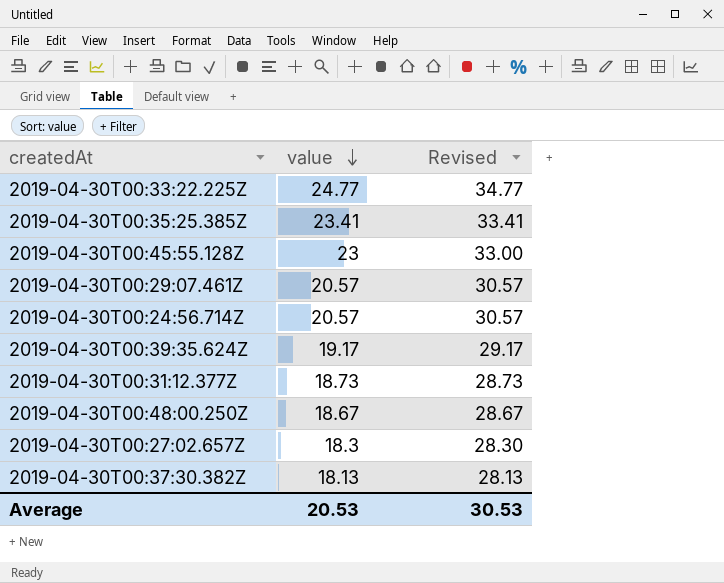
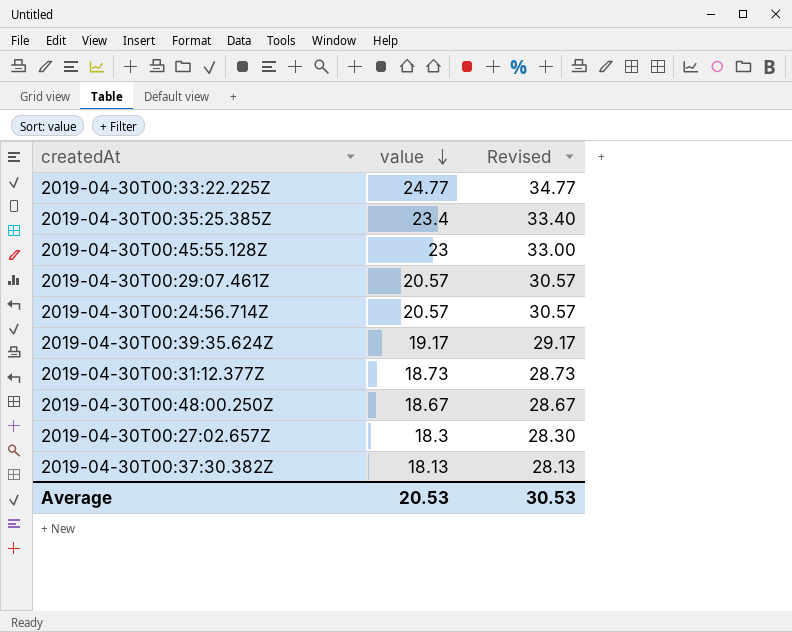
2019-04-30T00:35:25.385Z | value: 23.41 -> 23.4
2019-04-30T00:35:25.385Z | Revised: 33.41 -> 33.40

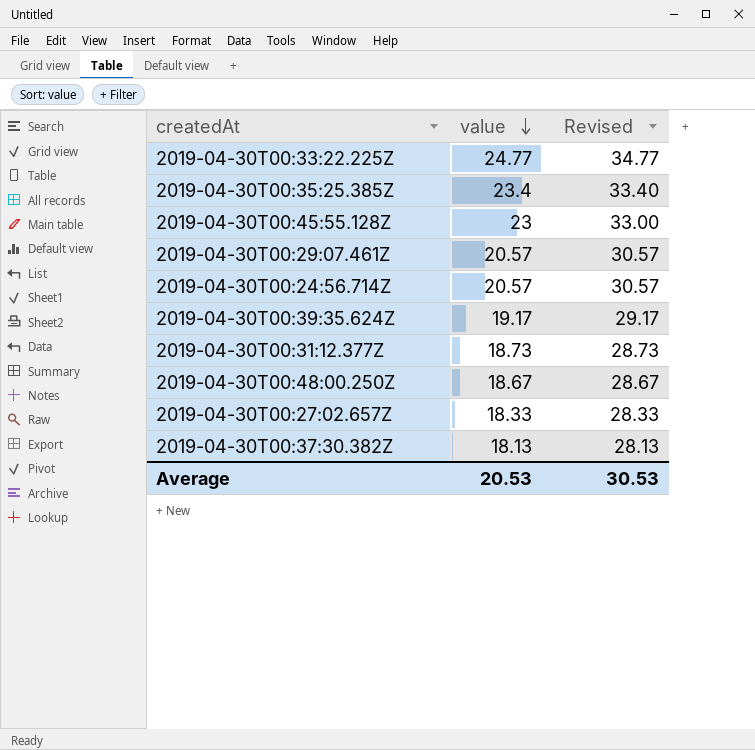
2019-04-30T00:27:02.657Z | value: 18.3 -> 18.33
2019-04-30T00:27:02.657Z | Revised: 28.30 -> 28.33

